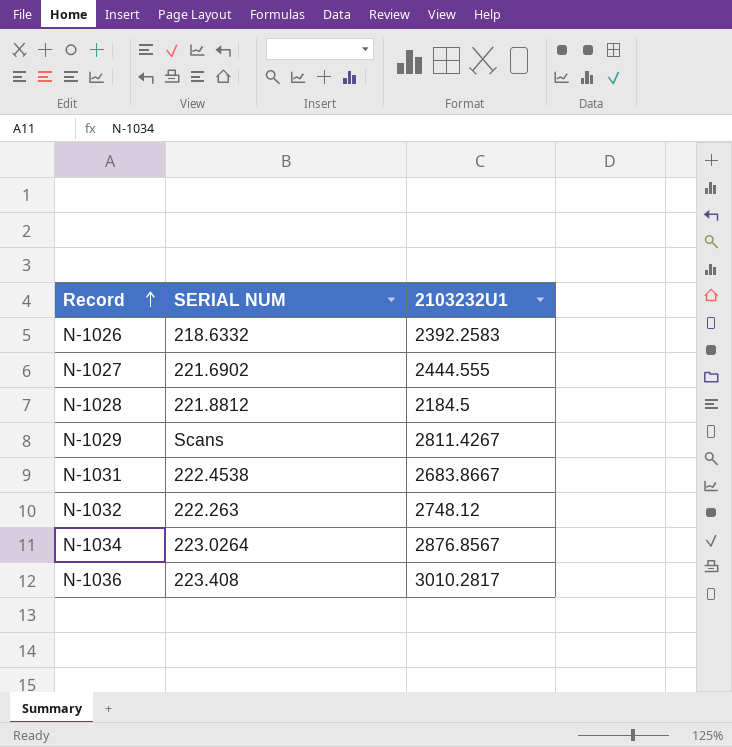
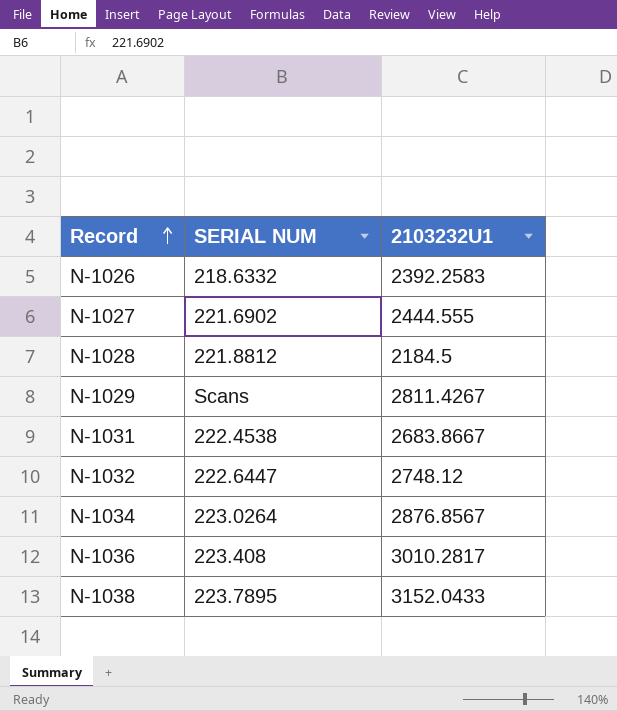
N-1032 | SERIAL NUM: 222.263 -> 222.6447
row N-1038: none -> 223.7895 | 3152.0433

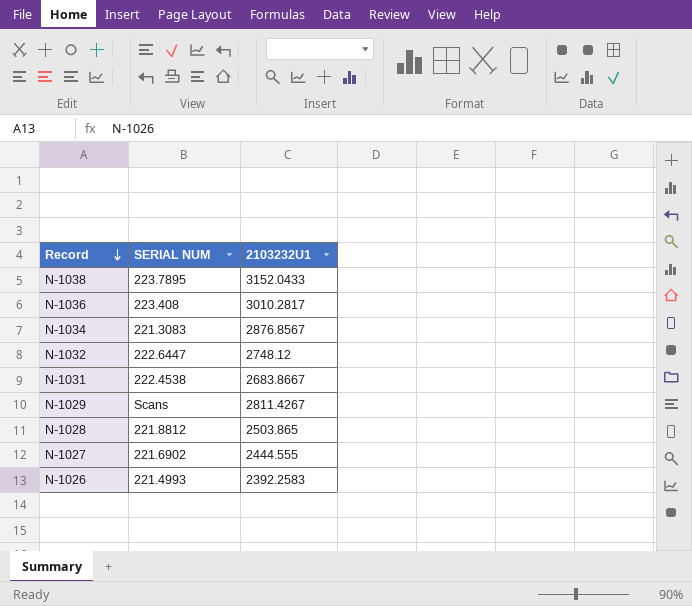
row order: Record ascending -> Record descending
N-1034 | SERIAL NUM: 223.0264 -> 221.3083
N-1028 | 2103232U1: 2184.5 -> 2503.865
N-1026 | SERIAL NUM: 218.6332 -> 221.4993

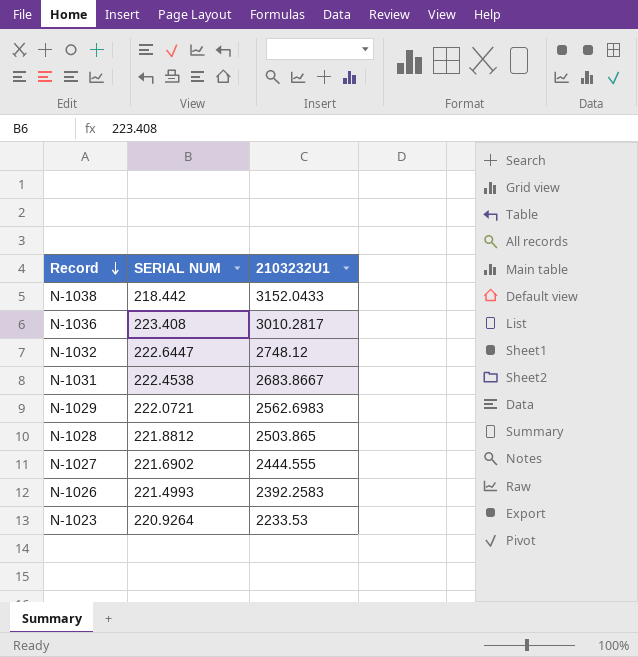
row N-1034: 221.3083 | 2876.8567 -> none
N-1038 | SERIAL NUM: 223.7895 -> 218.442
N-1029 | SERIAL NUM: Scans -> 222.0721
N-1029 | 2103232U1: 2811.4267 -> 2562.6983
row N-1023: none -> 220.9264 | 2233.53

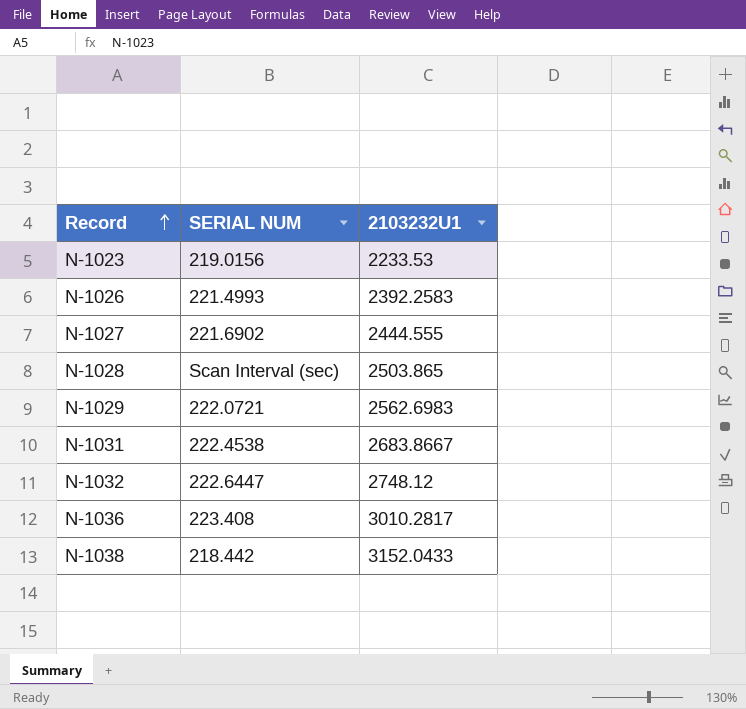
row order: Record descending -> Record ascending
N-1023 | SERIAL NUM: 220.9264 -> 219.0156
N-1028 | SERIAL NUM: 221.8812 -> Scan Interval (sec)

